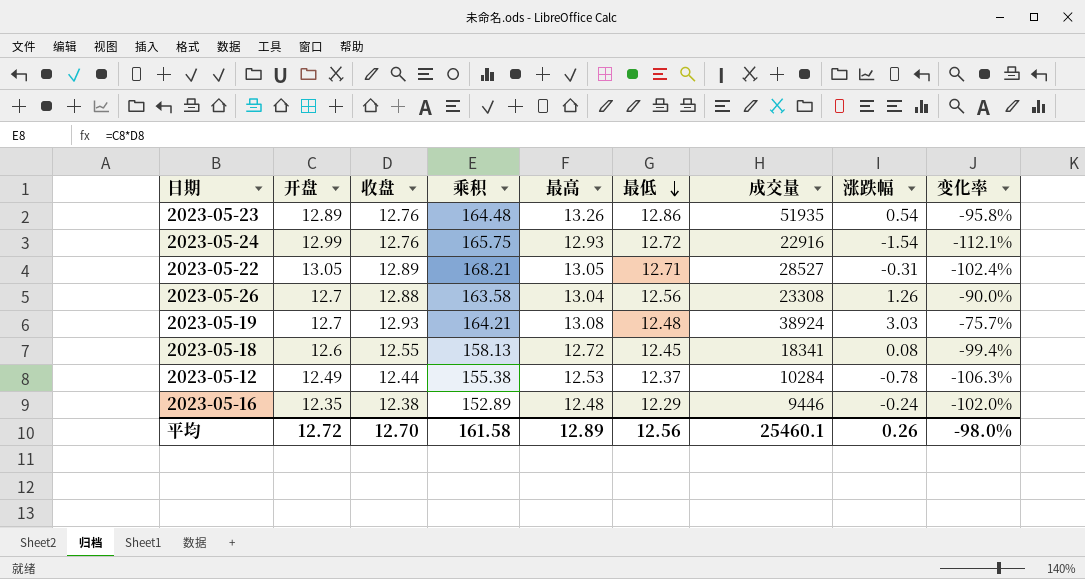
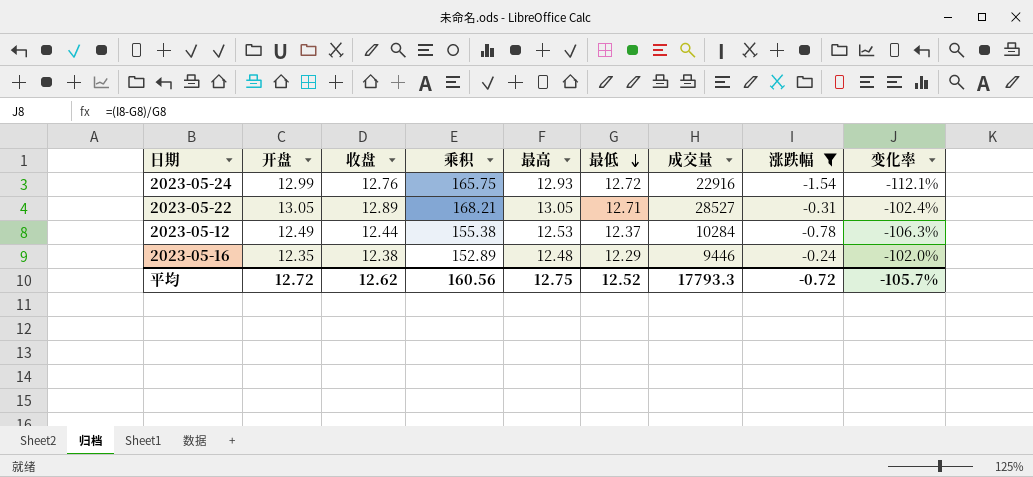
filter: none -> 涨跌幅 <= -0.24
平均 | 收盘: 12.70 -> 12.62
平均 | 乘积: 161.58 -> 160.56
平均 | 最高: 12.89 -> 12.75
平均 | 最低: 12.56 -> 12.52
平均 | 成交量: 25460.1 -> 17793.3
平均 | 涨跌幅: 0.26 -> -0.72
平均 | 变化率: -98.0% -> -105.7%

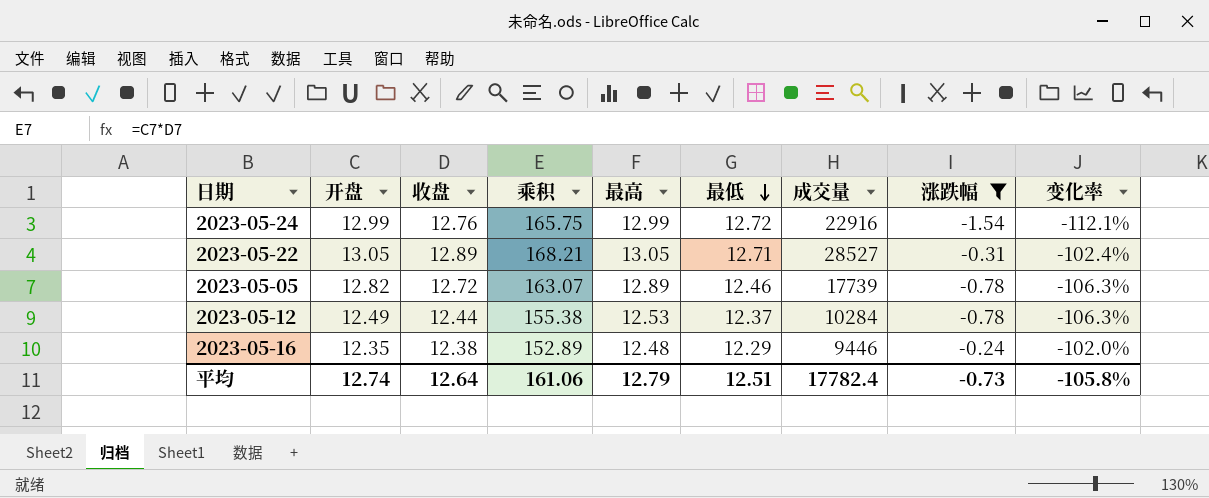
2023-05-24 | 最高: 12.93 -> 12.99
row 2023-05-05: none -> 12.82 | 12.72 | 163.07 | 12.89 | 12.46 | 17739 | -0.78 | -106.3%
平均 | 开盘: 12.72 -> 12.74
平均 | 收盘: 12.62 -> 12.64
平均 | 乘积: 160.56 -> 161.06
平均 | 最高: 12.75 -> 12.79
平均 | 最低: 12.52 -> 12.51
平均 | 成交量: 17793.3 -> 17782.4
平均 | 涨跌幅: -0.72 -> -0.73
平均 | 变化率: -105.7% -> -105.8%

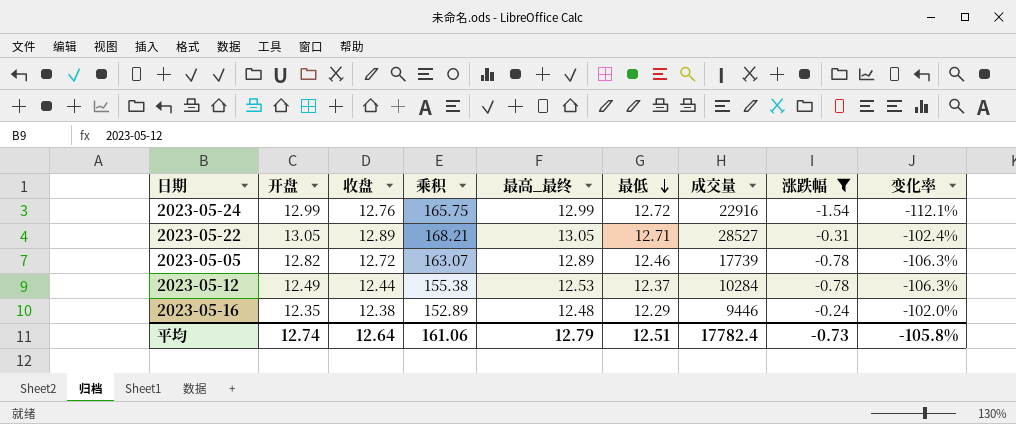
column name: 最高 -> 最高_最终

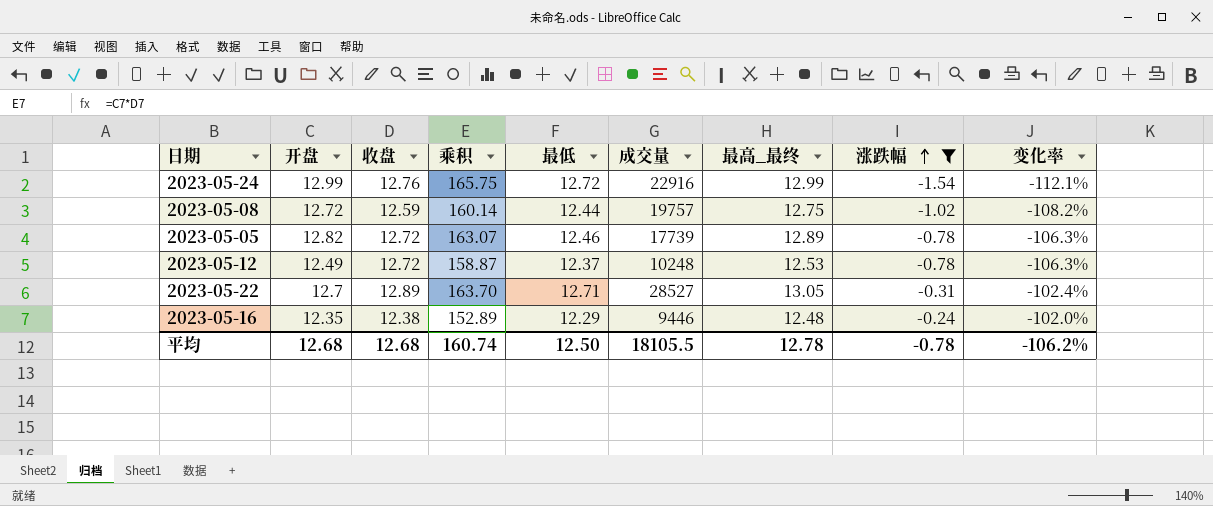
row order: 最低 descending -> 涨跌幅 ascending
column 最高_最终 | position: 5 -> 7
row 2023-05-08: none -> 12.72 | 12.59 | 160.14 | 12.44 | 19757 | 12.75 | -1.02 | -108.2%
2023-05-12 | 收盘: 12.44 -> 12.72
2023-05-12 | 乘积: 155.38 -> 158.87
2023-05-12 | 成交量: 10284 -> 10248
2023-05-22 | 开盘: 13.05 -> 12.7
2023-05-22 | 乘积: 168.21 -> 163.70
平均 | 开盘: 12.74 -> 12.68
平均 | 收盘: 12.64 -> 12.68
平均 | 乘积: 161.06 -> 160.74
平均 | 最低: 12.51 -> 12.50
平均 | 成交量: 17782.4 -> 18105.5
平均 | 最高_最终: 12.79 -> 12.78
平均 | 涨跌幅: -0.73 -> -0.78
平均 | 变化率: -105.8% -> -106.2%

